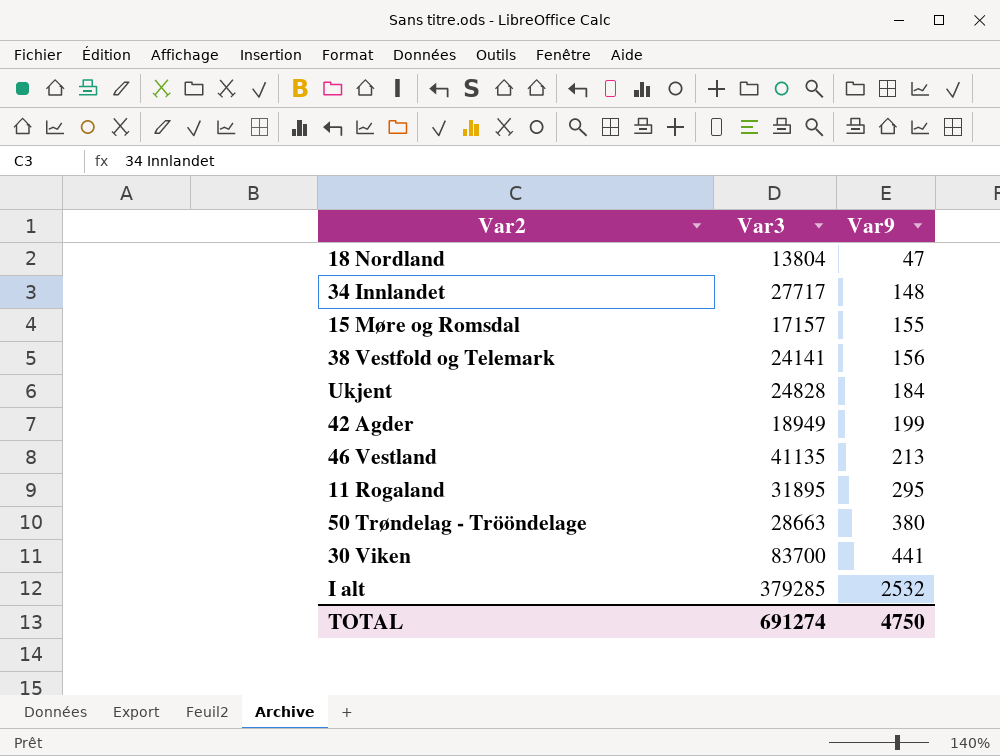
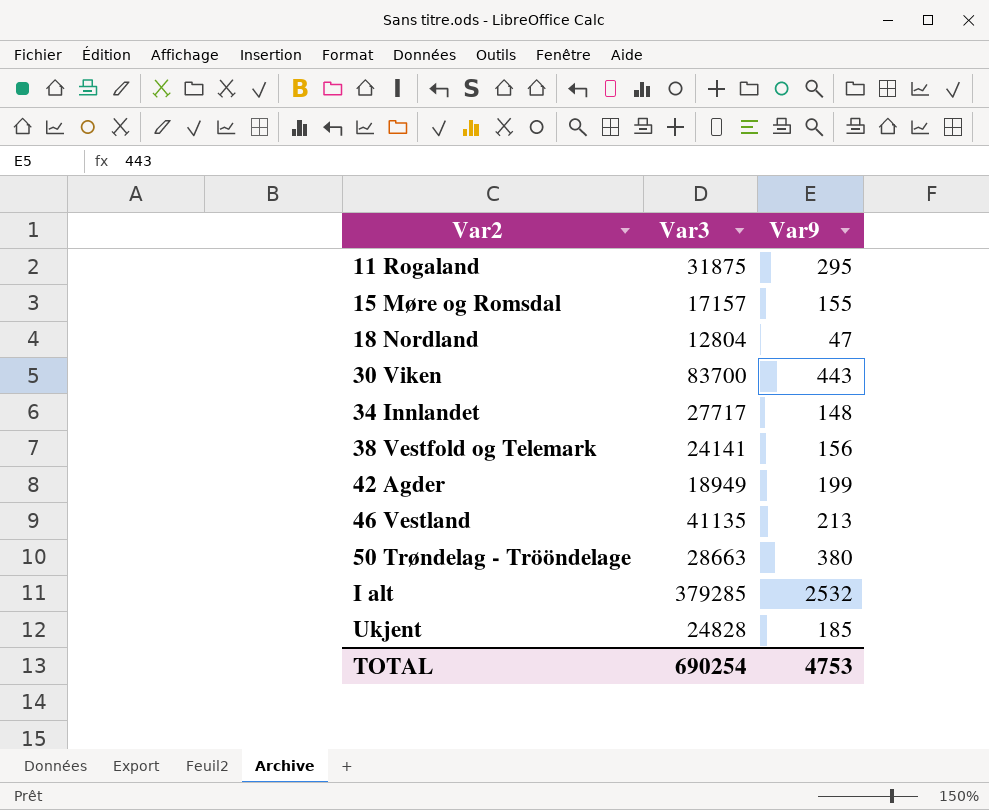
row order: Var9 ascending -> Var2 ascending
11 Rogaland | Var3: 31895 -> 31875
18 Nordland | Var3: 13804 -> 12804
30 Viken | Var9: 441 -> 443
Ukjent | Var9: 184 -> 185
TOTAL | Var3: 691274 -> 690254
TOTAL | Var9: 4750 -> 4753

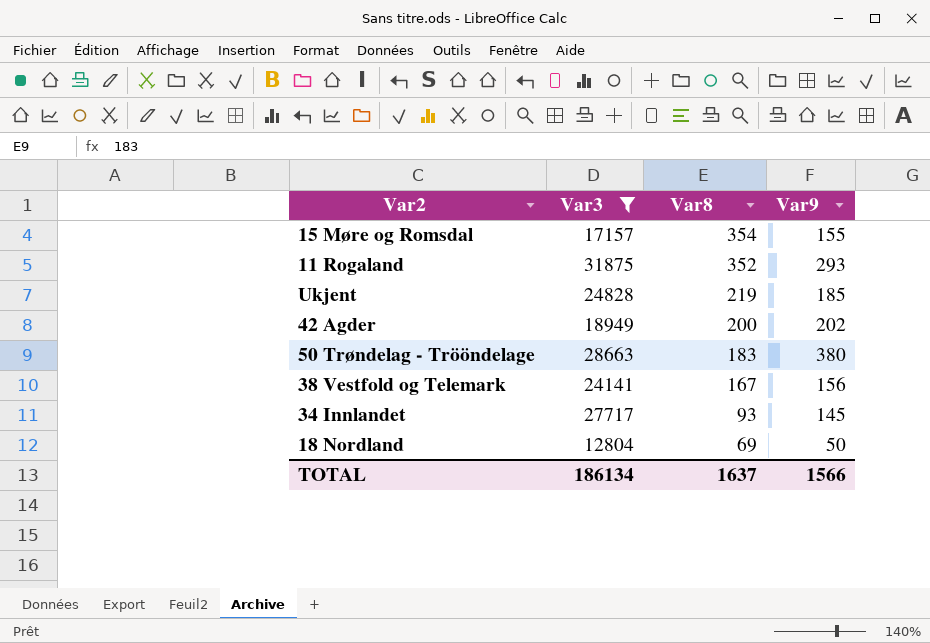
filter: none -> Var3 <= 31875
row order: Var2 ascending -> Var8 descending
column Var8 | position: none -> 3
11 Rogaland | Var9: 295 -> 293
42 Agder | Var9: 199 -> 202
34 Innlandet | Var9: 148 -> 145
18 Nordland | Var9: 47 -> 50
TOTAL | Var3: 690254 -> 186134
TOTAL | Var9: 4753 -> 1566

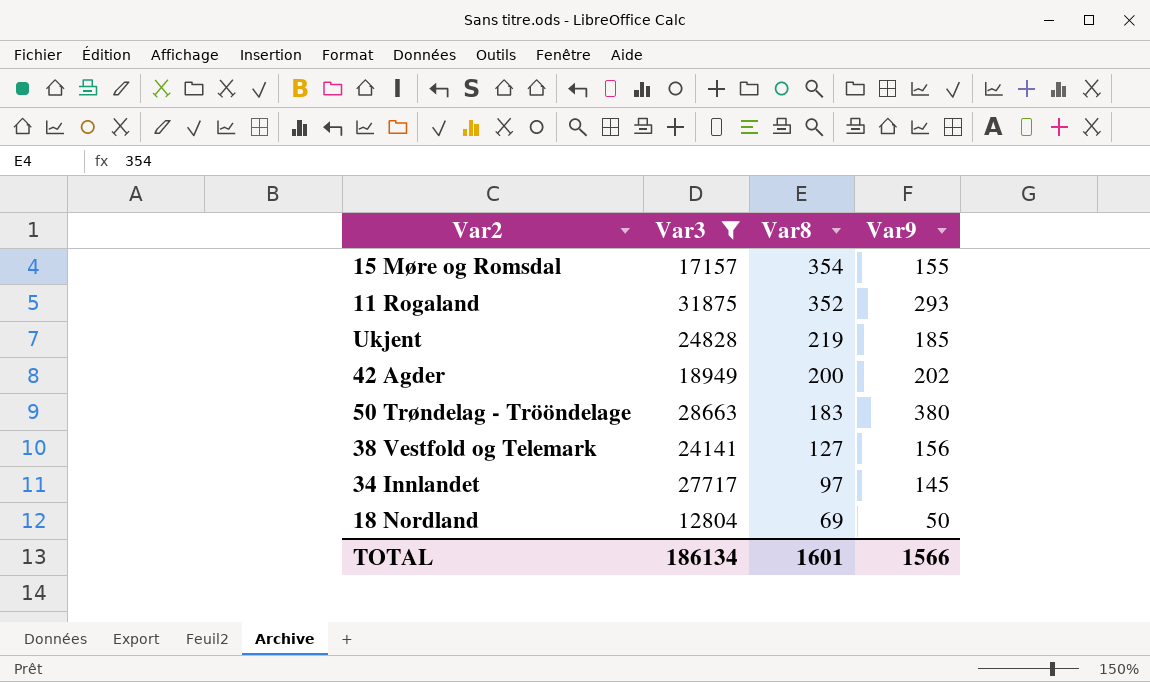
38 Vestfold og Telemark | Var8: 167 -> 127
34 Innlandet | Var8: 93 -> 97
TOTAL | Var8: 1637 -> 1601

